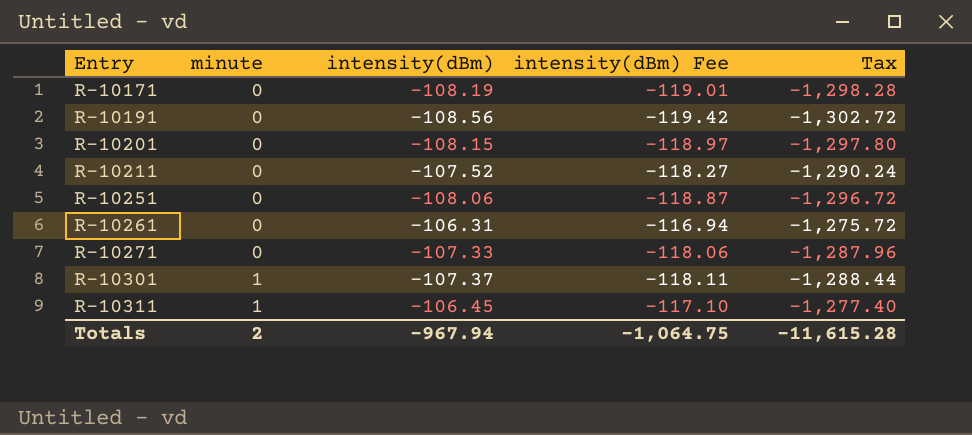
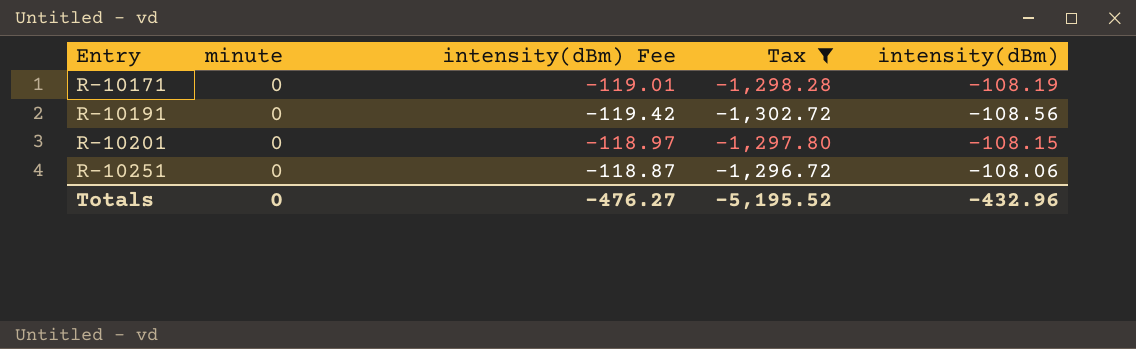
filter: none -> Tax <= -1,296.72
column intensity(dBm) | position: 3 -> 5
Totals | minute: 2 -> 0
Totals | intensity(dBm) Fee: -1,064.75 -> -476.27
Totals | Tax: -11,615.28 -> -5,195.52
Totals | intensity(dBm): -967.94 -> -432.96

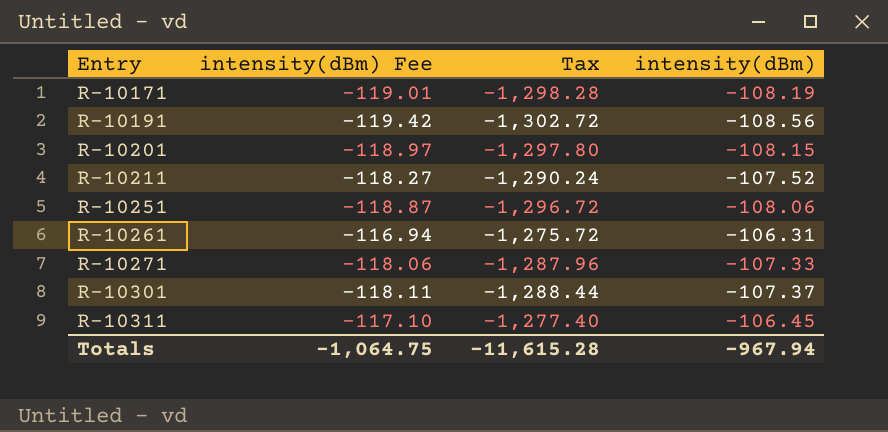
filter: Tax <= -1,296.72 -> none
column minute | position: 2 -> none
Totals | intensity(dBm) Fee: -476.27 -> -1,064.75
Totals | Tax: -5,195.52 -> -11,615.28
Totals | intensity(dBm): -432.96 -> -967.94

